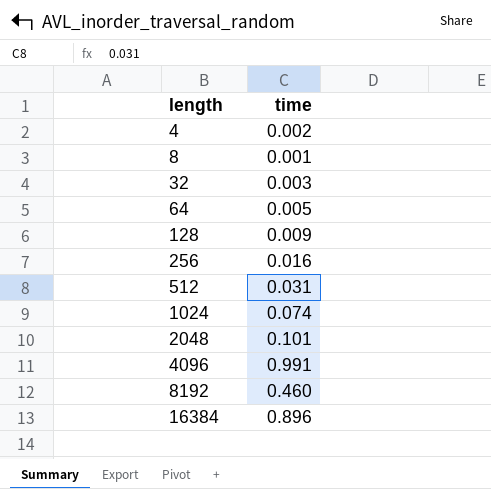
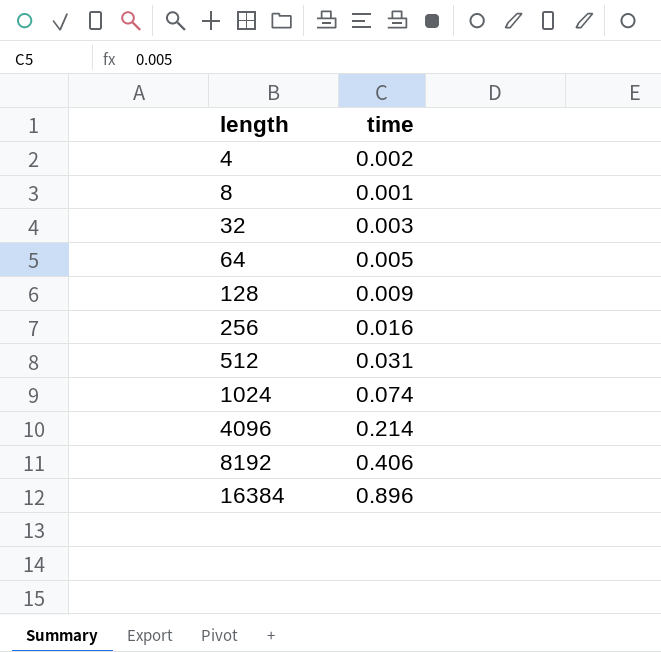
row 2048: 0.101 -> none
4096 | time: 0.991 -> 0.214
8192 | time: 0.460 -> 0.406

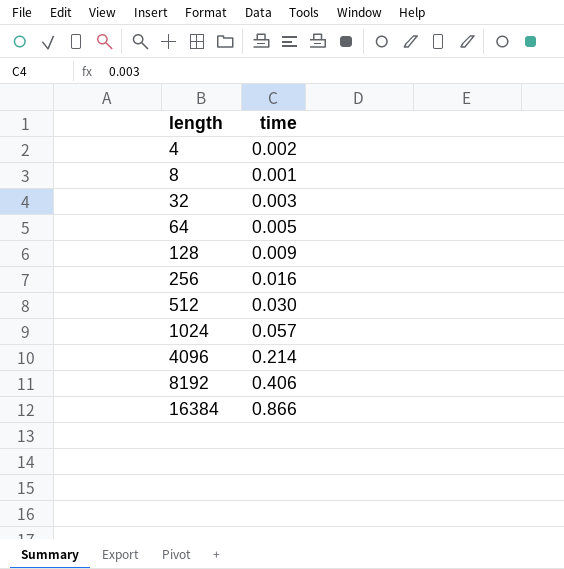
512 | time: 0.031 -> 0.030
1024 | time: 0.074 -> 0.057
16384 | time: 0.896 -> 0.866

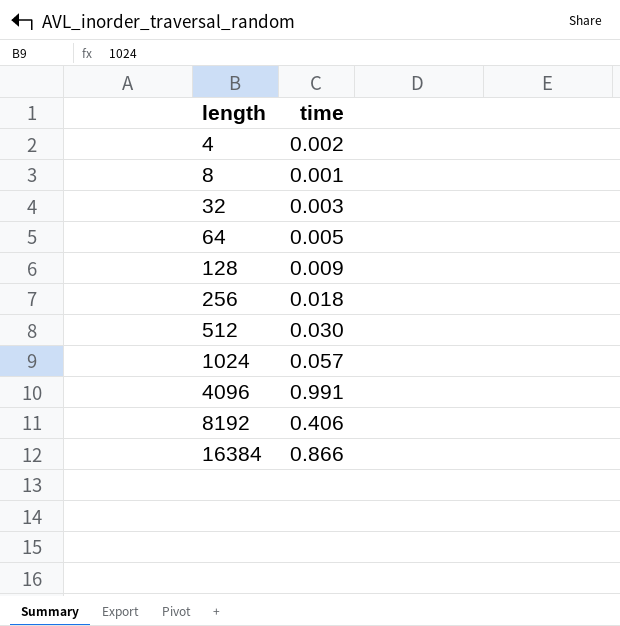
256 | time: 0.016 -> 0.018
4096 | time: 0.214 -> 0.991

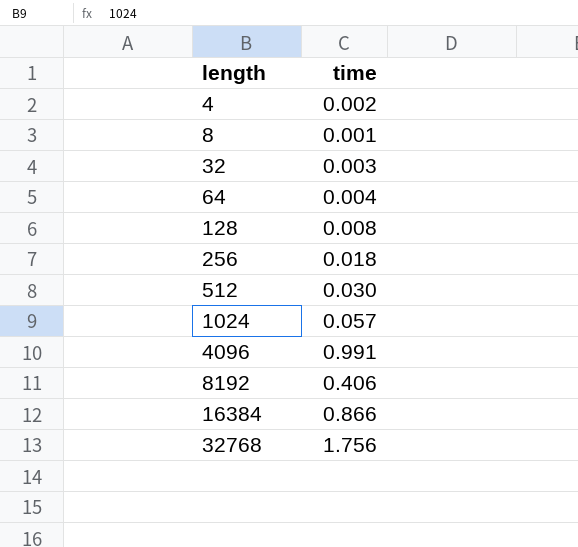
64 | time: 0.005 -> 0.004
128 | time: 0.009 -> 0.008
row 32768: none -> 1.756

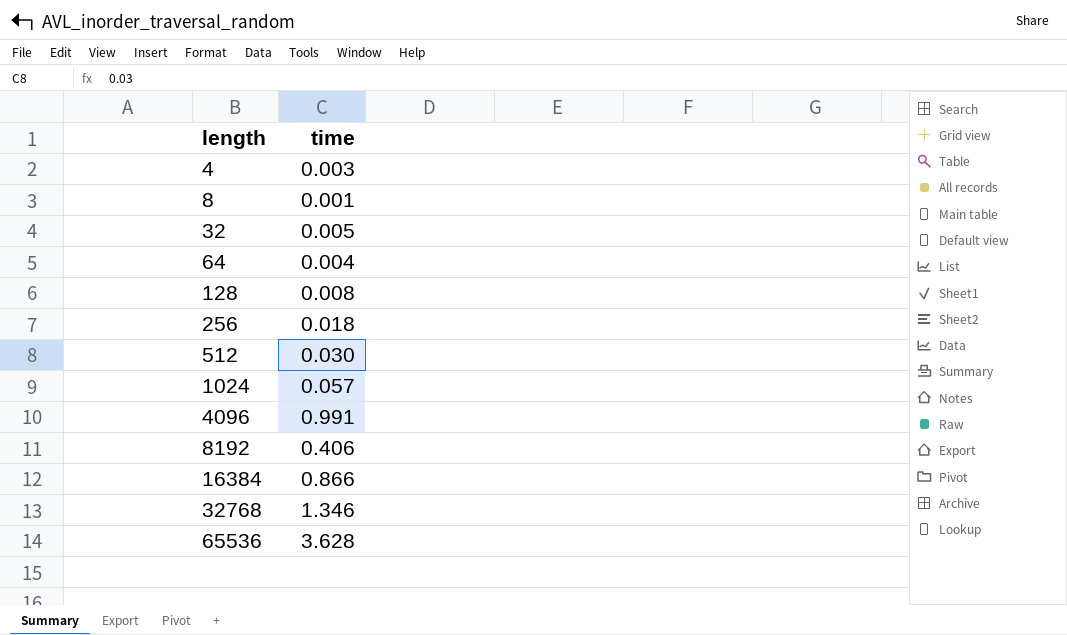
4 | time: 0.002 -> 0.003
32 | time: 0.003 -> 0.005
32768 | time: 1.756 -> 1.346
row 65536: none -> 3.628

